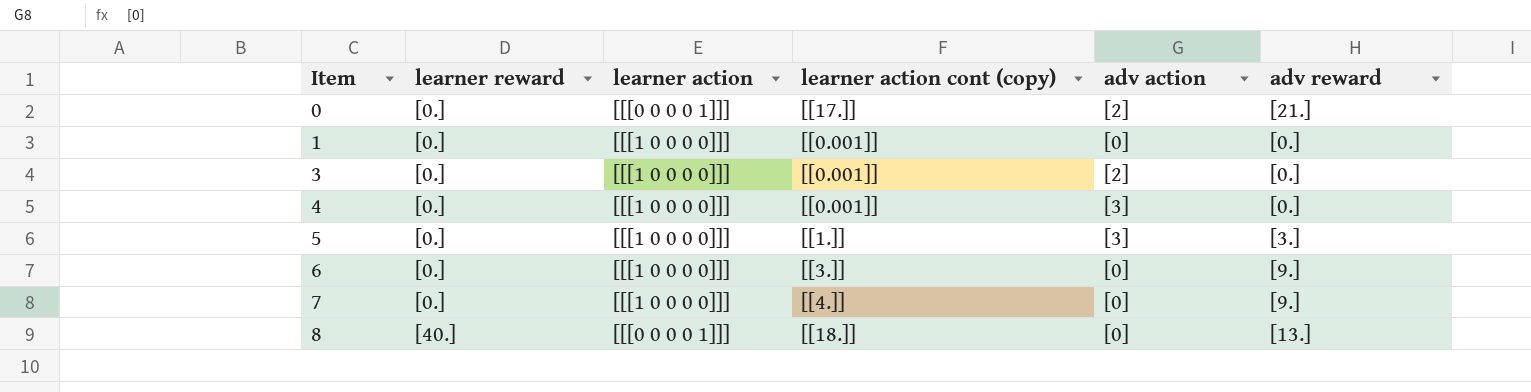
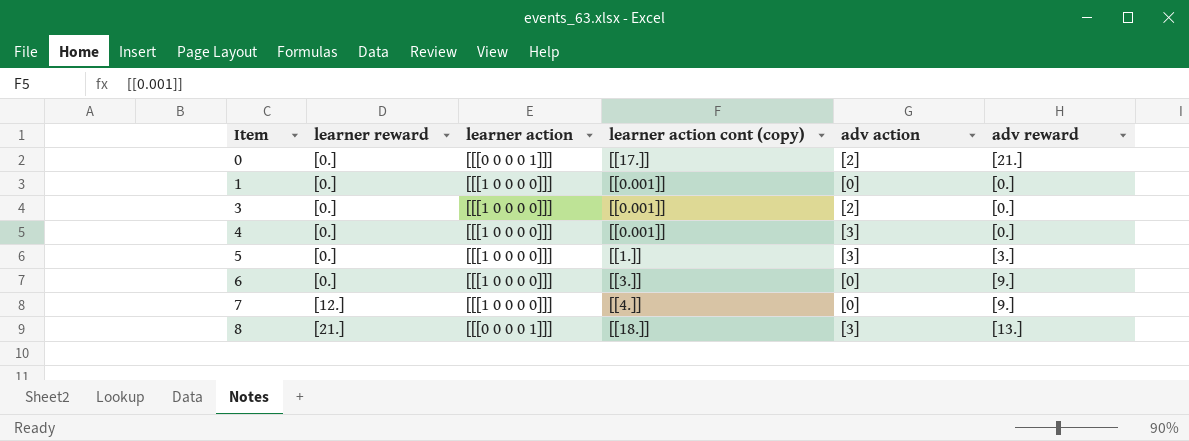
7 | learner reward: [0.] -> [12.]
8 | learner reward: [40.] -> [21.]
8 | adv action: [0] -> [3]

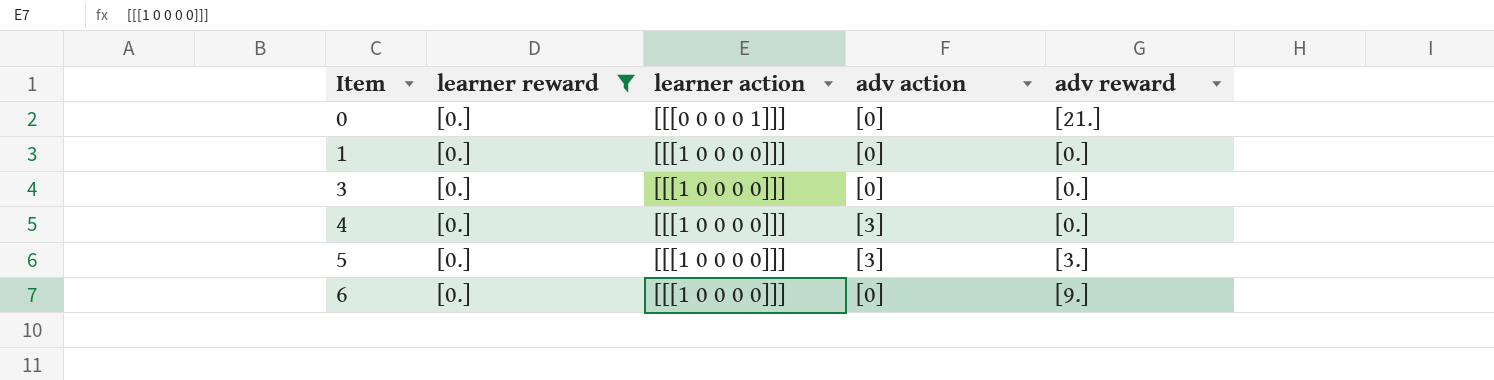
filter: none -> learner reward = [0.]
column learner action cont (copy) | position: 4 -> none
0 | adv action: [2] -> [0]
3 | adv action: [2] -> [0]

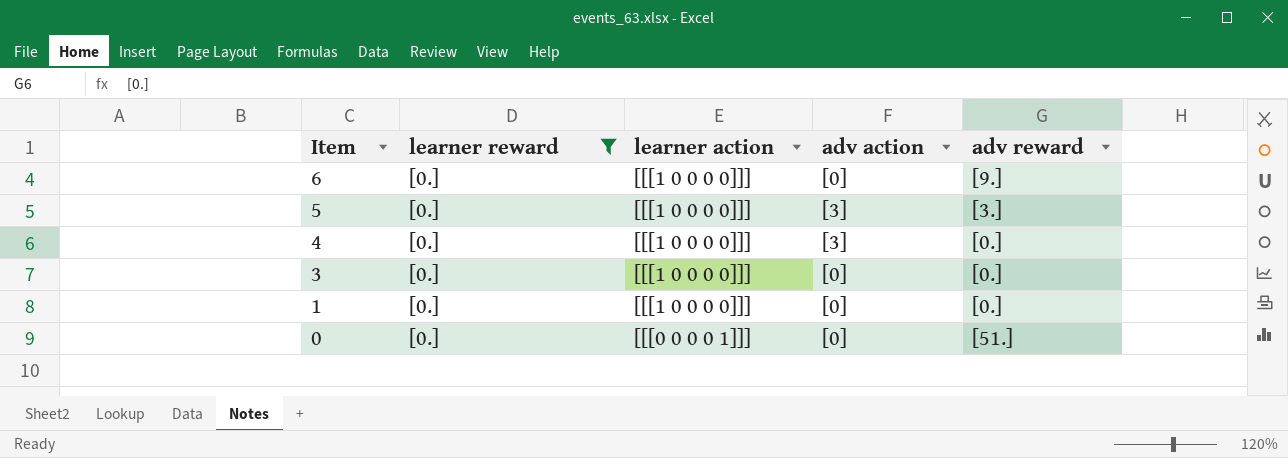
row order: Item ascending -> Item descending
0 | adv reward: [21.] -> [51.]

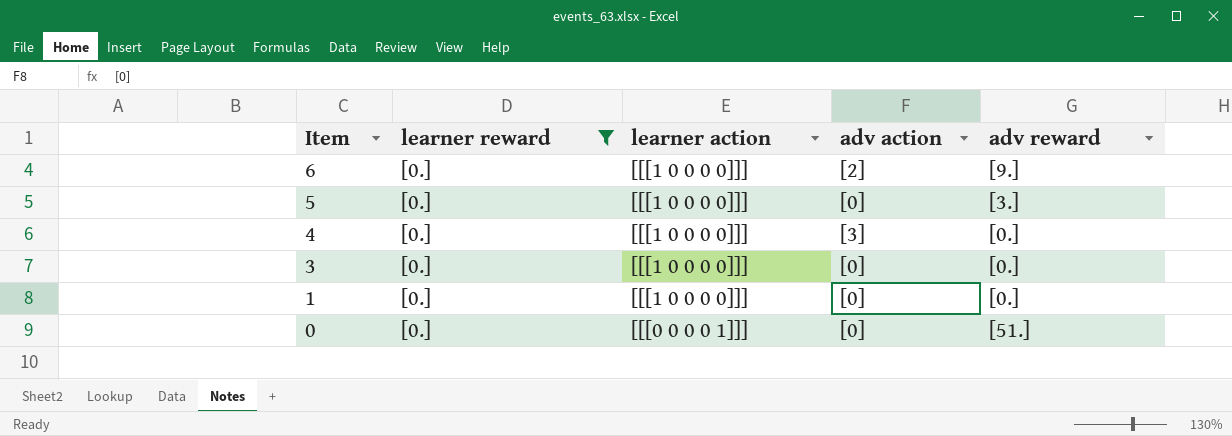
6 | adv action: [0] -> [2]
5 | adv action: [3] -> [0]

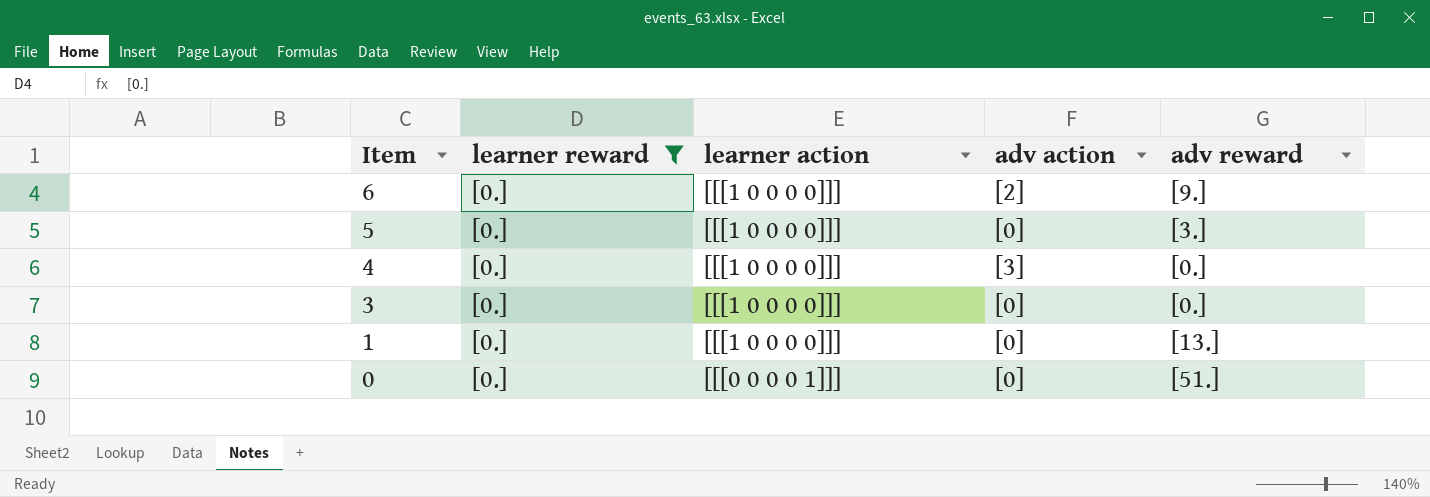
1 | adv reward: [0.] -> [13.]

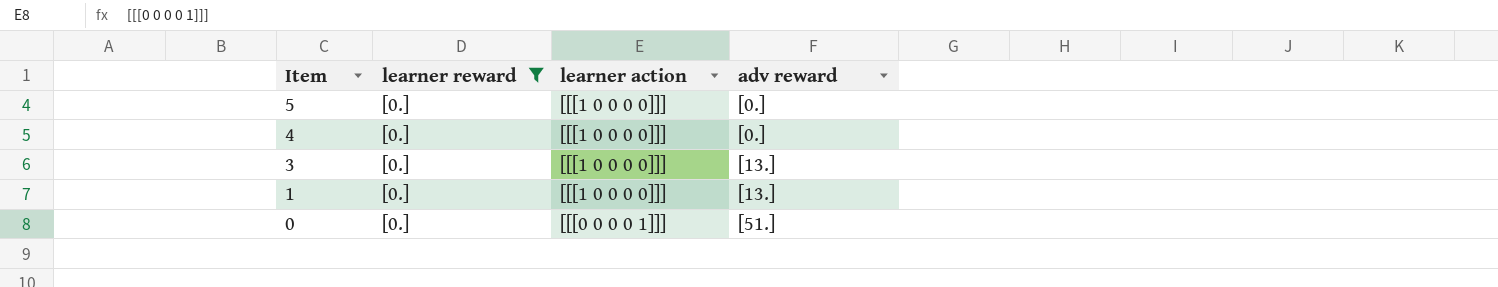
column adv action | position: 4 -> none
row 6: [0.] | [[[1 0 0 0 0]]] | [2] | [9.] -> none
5 | adv reward: [3.] -> [0.]
3 | adv reward: [0.] -> [13.]

